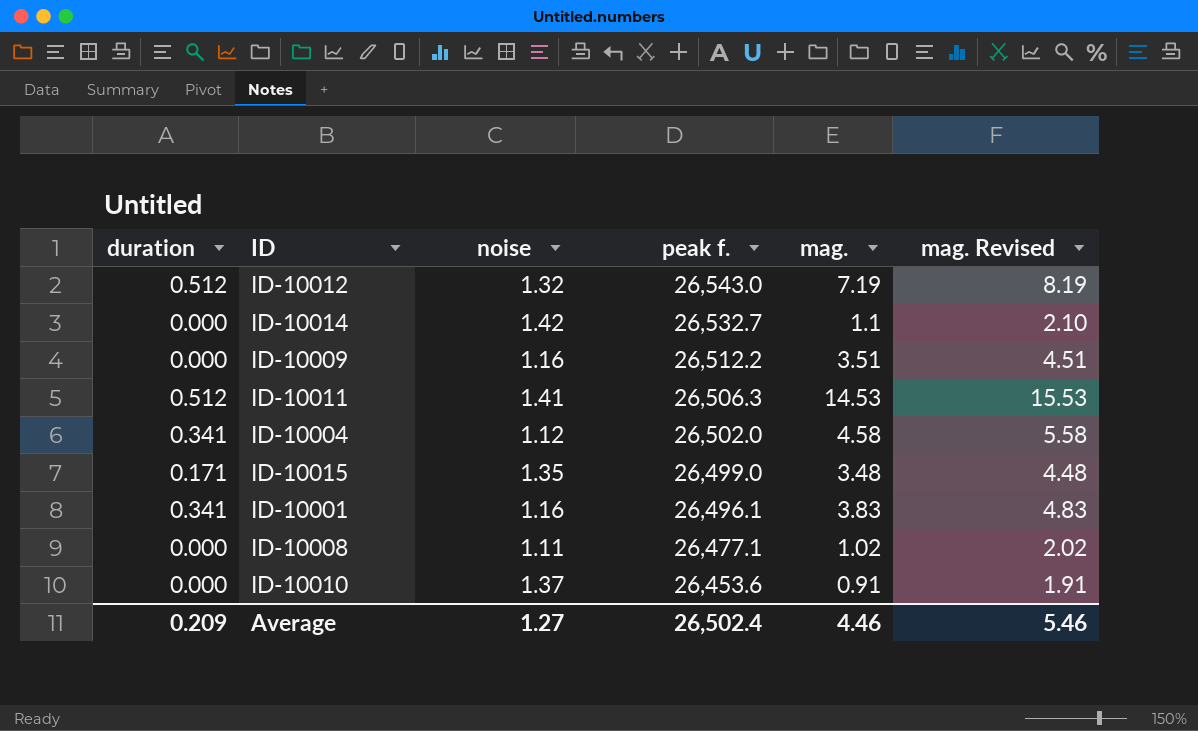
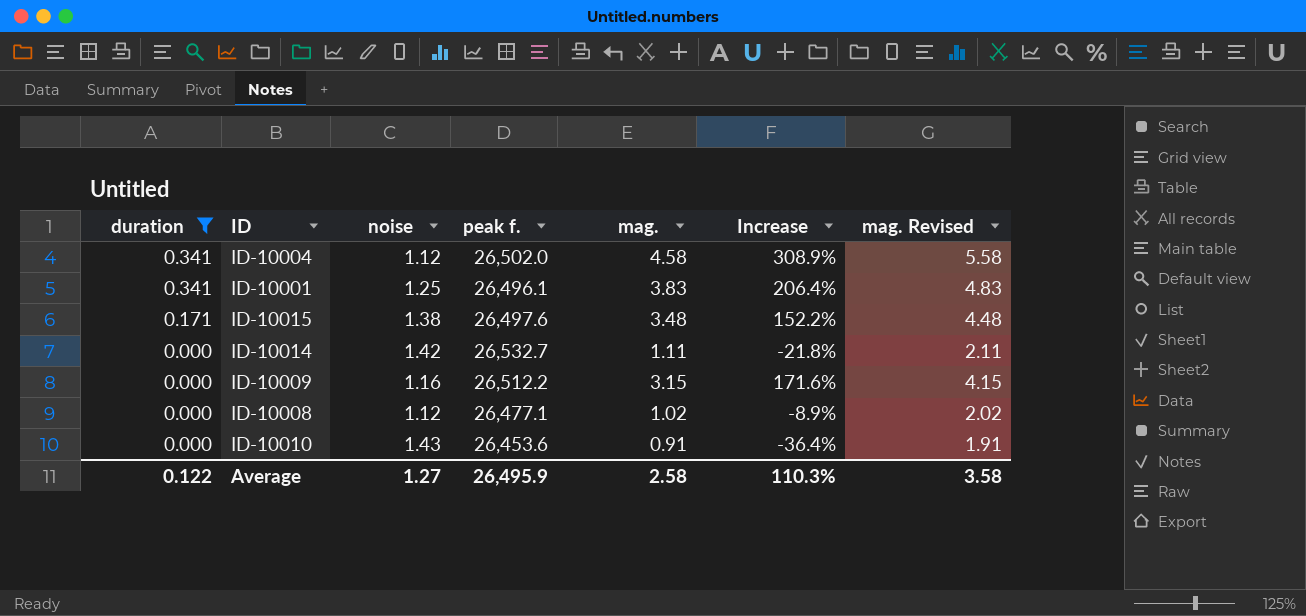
filter: none -> duration != 0.512
row order: peak f. descending -> duration descending
column Increase | formula: none -> ([mag.] - [noise]) / [noise]
ID-10001 | noise: 1.16 -> 1.25
ID-10015 | noise: 1.35 -> 1.38
ID-10015 | peak f.: 26,499.0 -> 26,497.6
ID-10014 | mag.: 1.1 -> 1.11
ID-10014 | mag. Revised: 2.10 -> 2.11
ID-10009 | mag.: 3.51 -> 3.15
ID-10009 | mag. Revised: 4.51 -> 4.15
ID-10008 | noise: 1.11 -> 1.12
ID-10010 | noise: 1.37 -> 1.43
Average | duration: 0.209 -> 0.122
Average | peak f.: 26,502.4 -> 26,495.9
Average | mag.: 4.46 -> 2.58
Average | mag. Revised: 5.46 -> 3.58

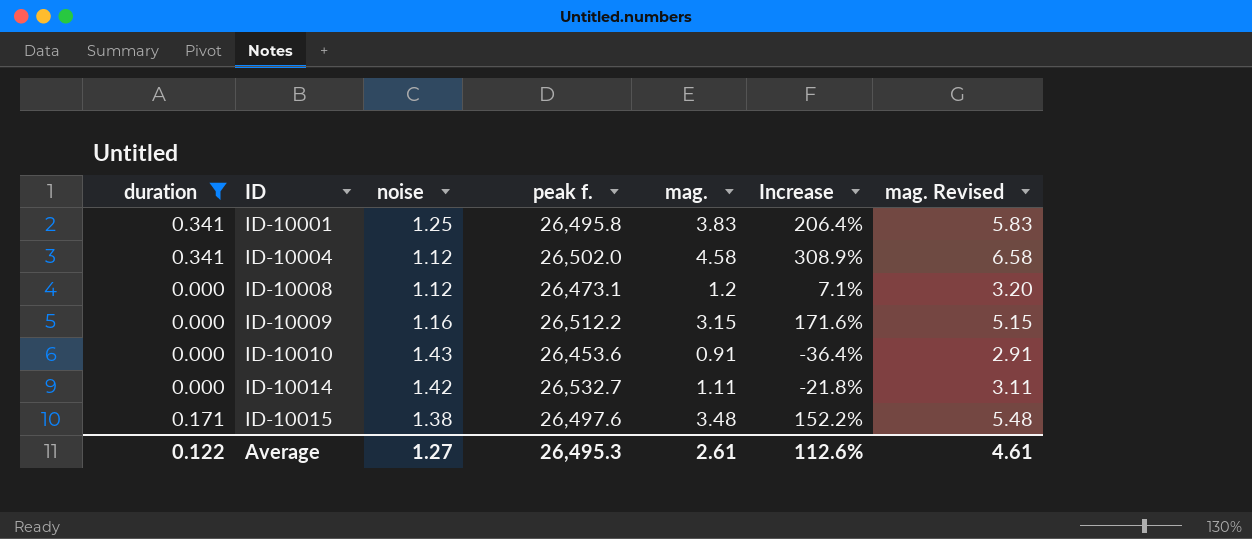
row order: duration descending -> ID ascending
column mag. Revised | formula: [mag.] + 1 -> [mag.] + 2
ID-10001 | peak f.: 26,496.1 -> 26,495.8
ID-10008 | peak f.: 26,477.1 -> 26,473.1
ID-10008 | mag.: 1.02 -> 1.2
ID-10008 | Increase: -8.9% -> 7.1%
Average | peak f.: 26,495.9 -> 26,495.3
Average | mag.: 2.58 -> 2.61
Average | Increase: 110.3% -> 112.6%
Average | mag. Revised: 3.58 -> 4.61

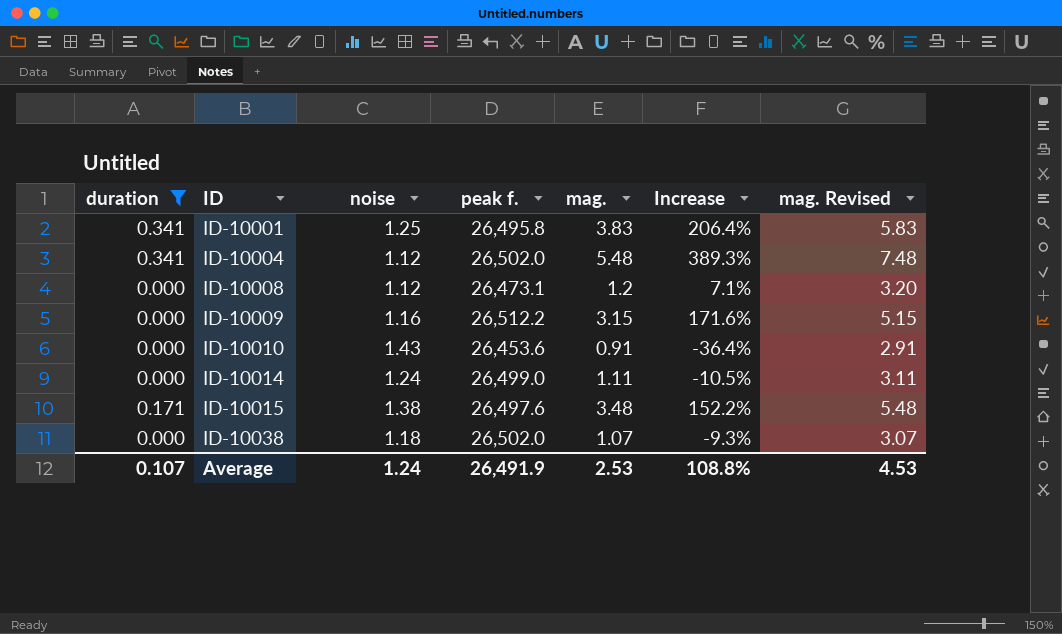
ID-10004 | mag.: 4.58 -> 5.48
ID-10004 | Increase: 308.9% -> 389.3%
ID-10004 | mag. Revised: 6.58 -> 7.48
ID-10014 | noise: 1.42 -> 1.24
ID-10014 | peak f.: 26,532.7 -> 26,499.0
ID-10014 | Increase: -21.8% -> -10.5%
row ID-10038: none -> 0.000 | 1.18 | 26,502.0 | 1.07 | -9.3% | 3.07
Average | duration: 0.122 -> 0.107
Average | noise: 1.27 -> 1.24
Average | peak f.: 26,495.3 -> 26,491.9
Average | mag.: 2.61 -> 2.53
Average | Increase: 112.6% -> 108.8%
Average | mag. Revised: 4.61 -> 4.53

